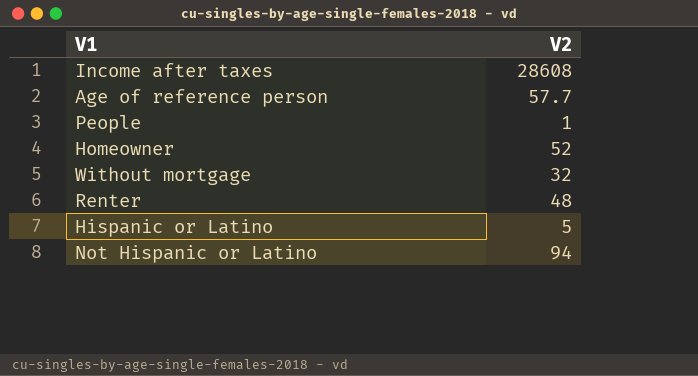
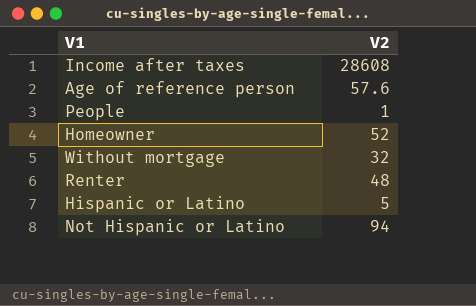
Age of reference person | V2: 57.7 -> 57.6

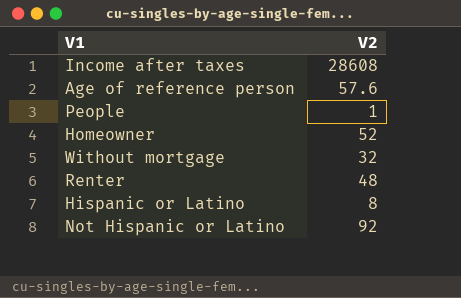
Hispanic or Latino | V2: 5 -> 8
Not Hispanic or Latino | V2: 94 -> 92

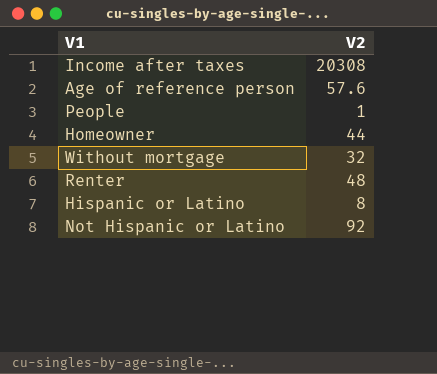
Income after taxes | V2: 28608 -> 20308
Homeowner | V2: 52 -> 44

